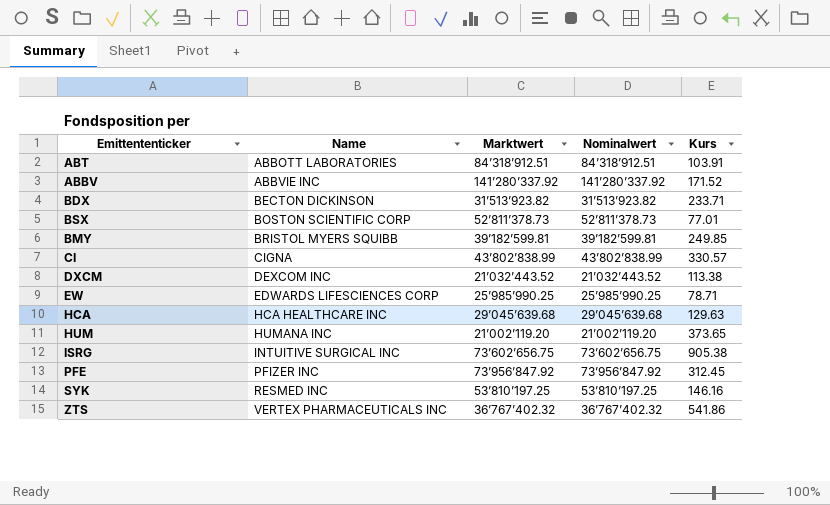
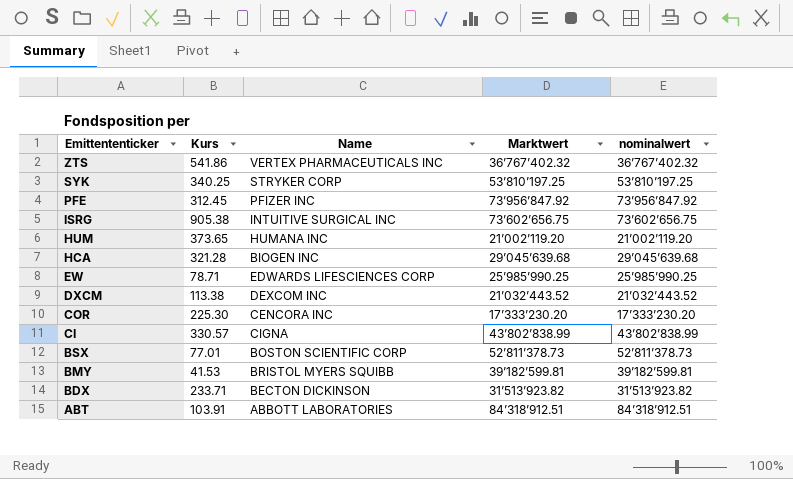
row order: Name ascending -> Emittententicker descending
column Kurs | position: 5 -> 2
column name: Nominalwert -> nominalwert
row ABBV: ABBVIE INC | 141’280’337.92 | 141’280’337.92 | 171.52 -> none
SYK | Kurs: 146.16 -> 340.25
SYK | Name: RESMED INC -> STRYKER CORP
HCA | Kurs: 129.63 -> 321.28
HCA | Name: HCA HEALTHCARE INC -> BIOGEN INC
row COR: none -> 225.30 | CENCORA INC | 17’333’230.20 | 17’333’230.20
BMY | Kurs: 249.85 -> 41.53

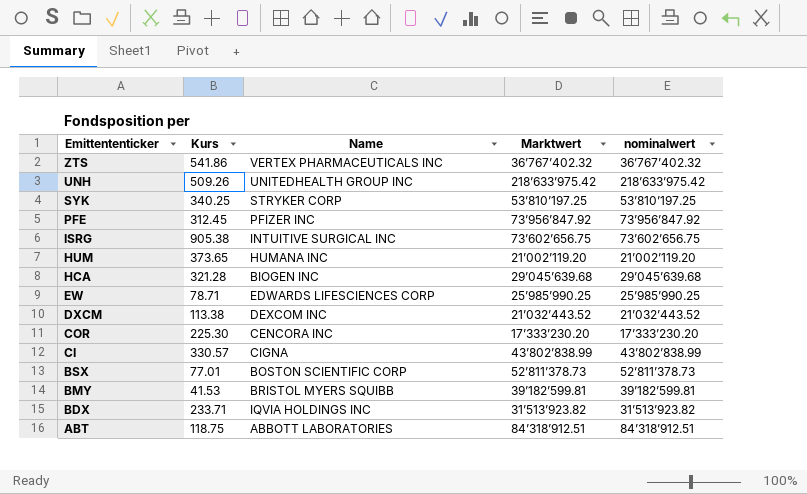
row UNH: none -> 509.26 | UNITEDHEALTH GROUP INC | 218’633’975.42 | 218’633’975.42
BDX | Name: BECTON DICKINSON -> IQVIA HOLDINGS INC
ABT | Kurs: 103.91 -> 118.75

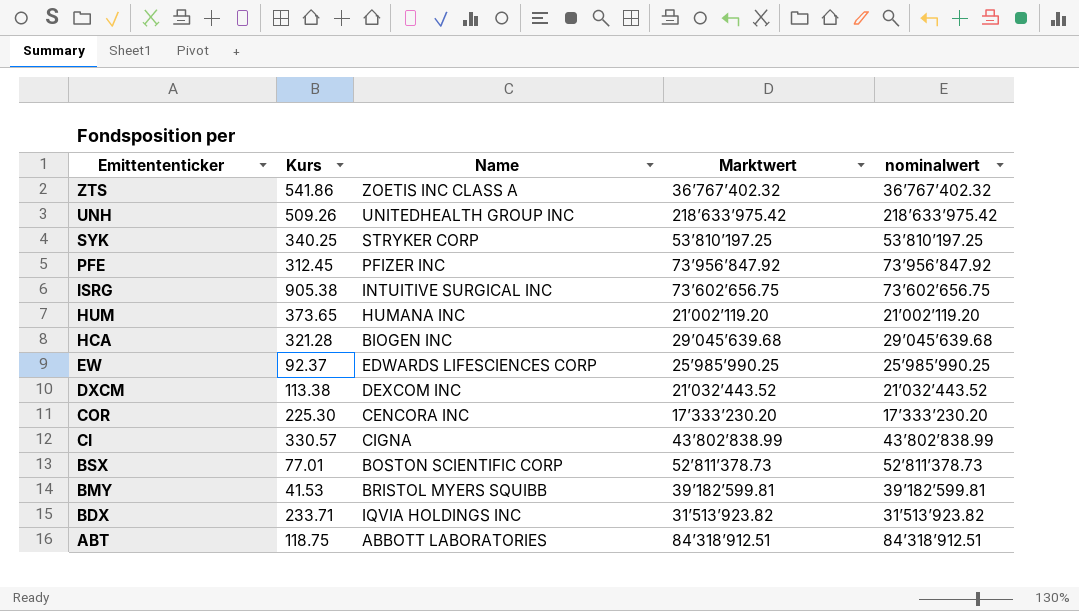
ZTS | Name: VERTEX PHARMACEUTICALS INC -> ZOETIS INC CLASS A
EW | Kurs: 78.71 -> 92.37

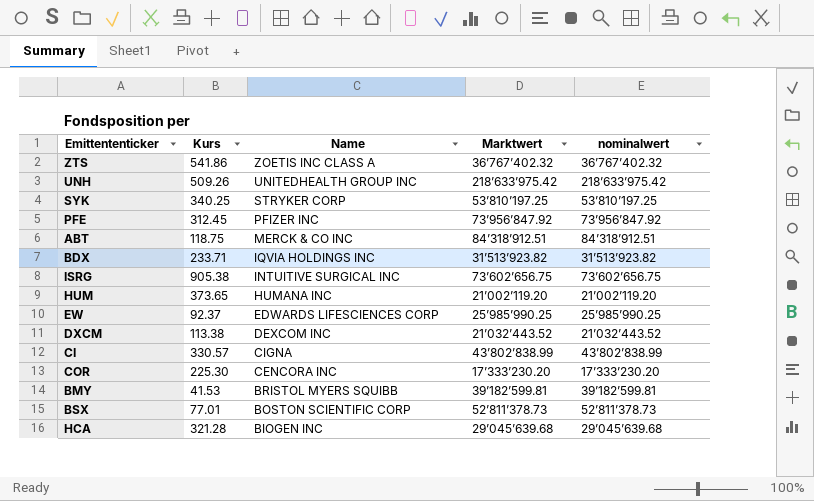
row order: Emittententicker descending -> Name descending
ABT | Name: ABBOTT LABORATORIES -> MERCK & CO INC

